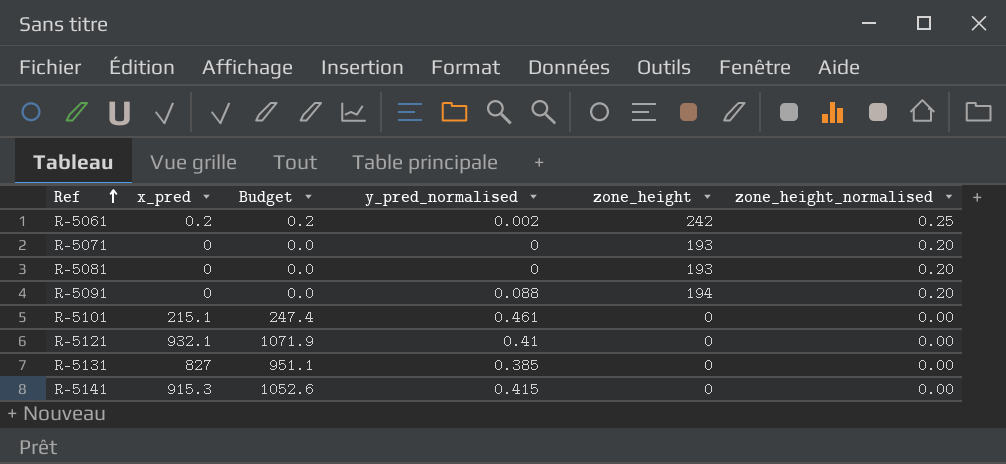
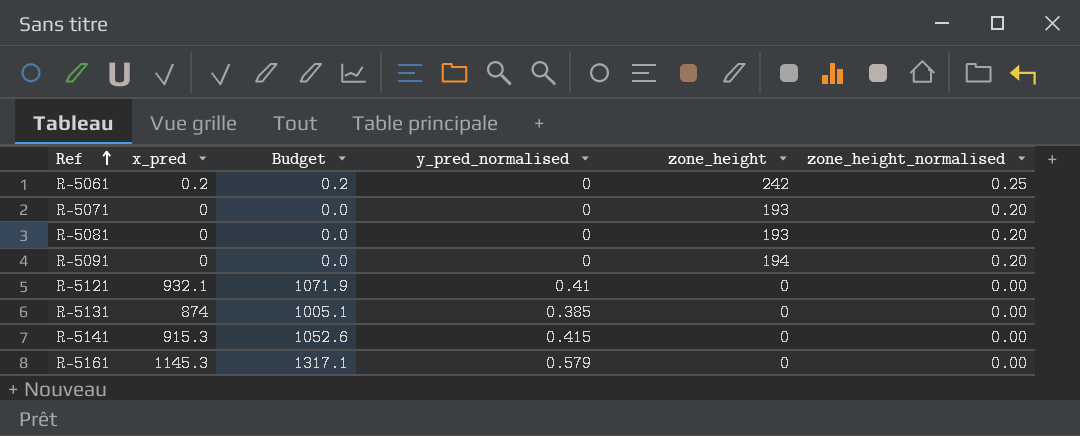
row R-5101: 215.1 | 247.4 | 0.461 | 0 | 0.00 -> none
R-5061 | y_pred_normalised: 0.002 -> 0
R-5091 | y_pred_normalised: 0.088 -> 0
R-5131 | x_pred: 827 -> 874
R-5131 | Budget: 951.1 -> 1005.1
row R-5161: none -> 1145.3 | 1317.1 | 0.579 | 0 | 0.00

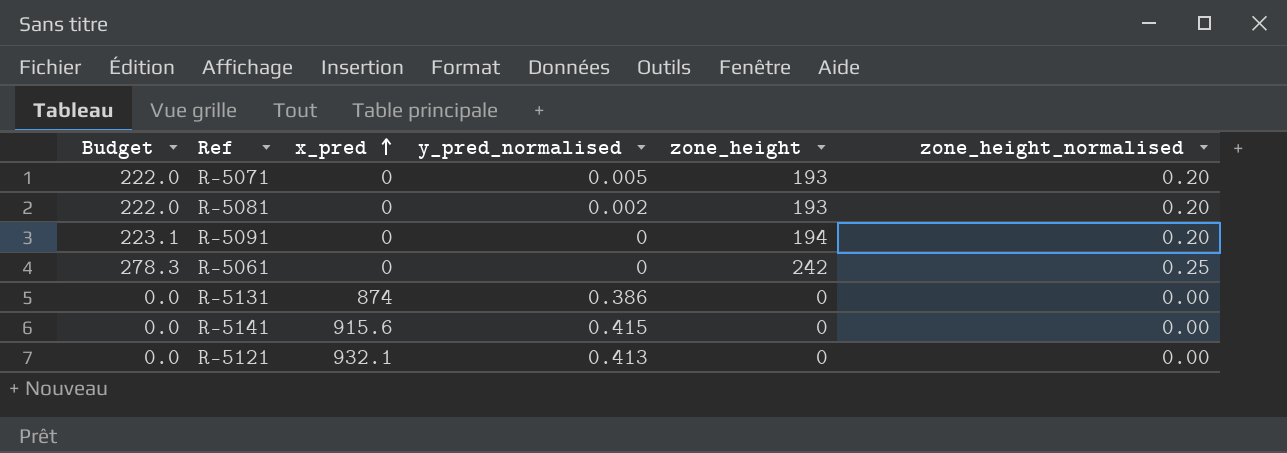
row order: Ref ascending -> x_pred ascending
column Budget | formula: [x_pred] * 1.15 -> [zone_height] * 1.15
column Budget | position: 3 -> 1
row R-5161: 1145.3 | 1317.1 | 0.579 | 0 | 0.00 -> none
R-5071 | y_pred_normalised: 0 -> 0.005
R-5081 | y_pred_normalised: 0 -> 0.002
R-5061 | x_pred: 0.2 -> 0
R-5131 | y_pred_normalised: 0.385 -> 0.386
R-5141 | x_pred: 915.3 -> 915.6
R-5121 | y_pred_normalised: 0.41 -> 0.413

